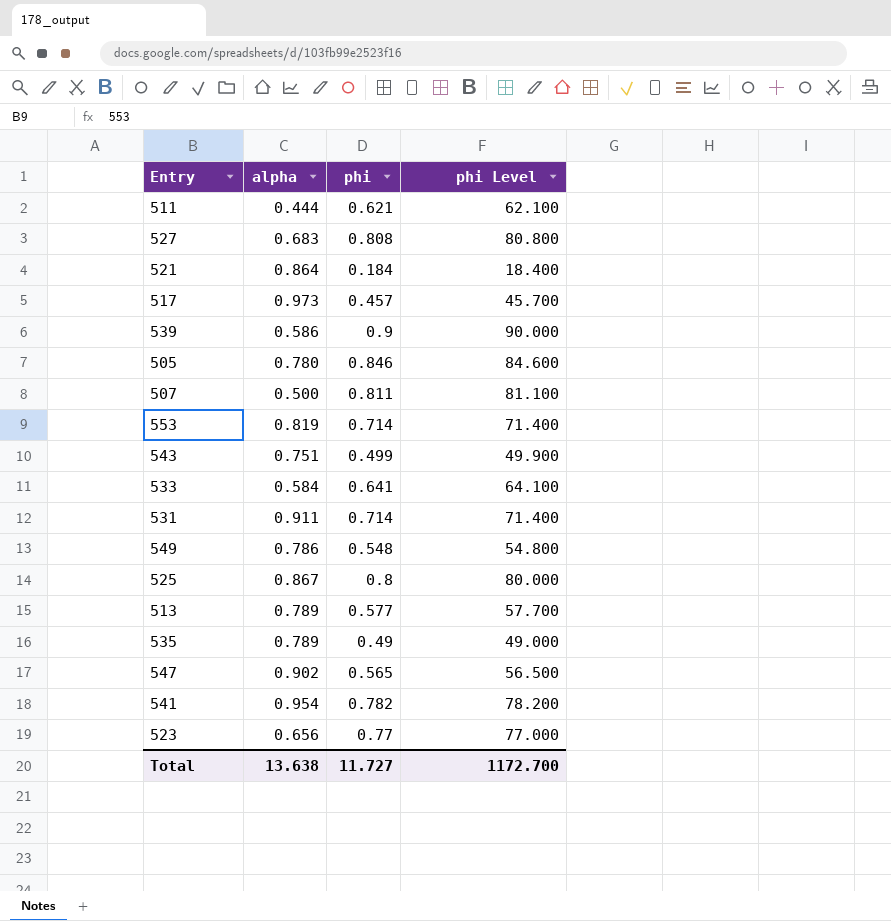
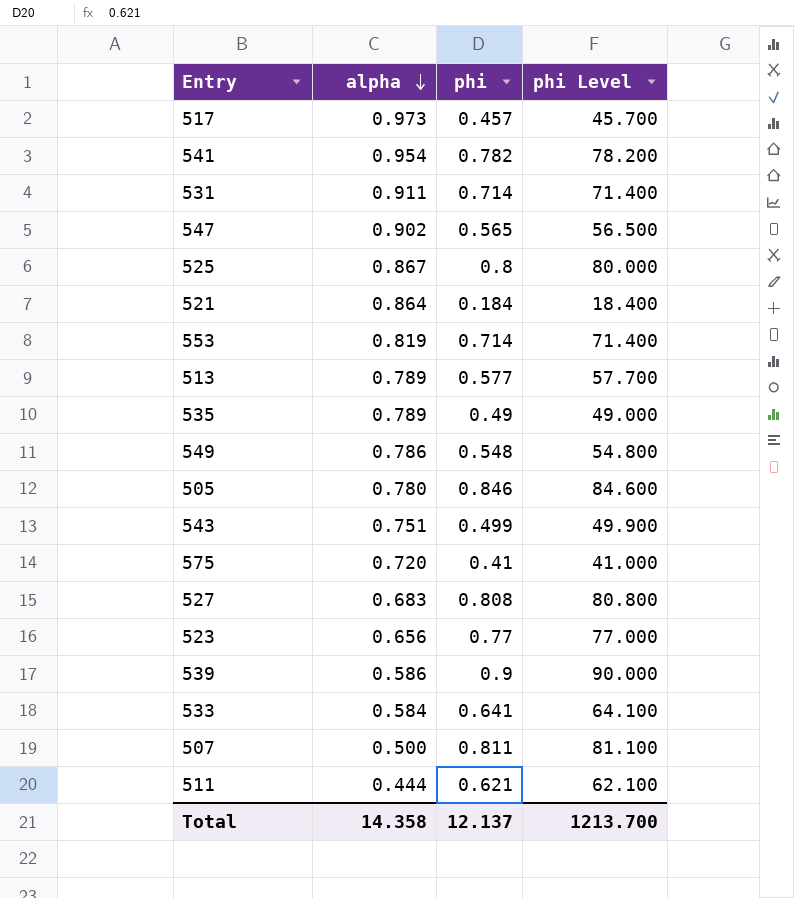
row order: none -> alpha descending
row 575: none -> 0.720 | 0.41 | 41.000
Total | alpha: 13.638 -> 14.358
Total | phi: 11.727 -> 12.137
Total | phi Level: 1172.700 -> 1213.700

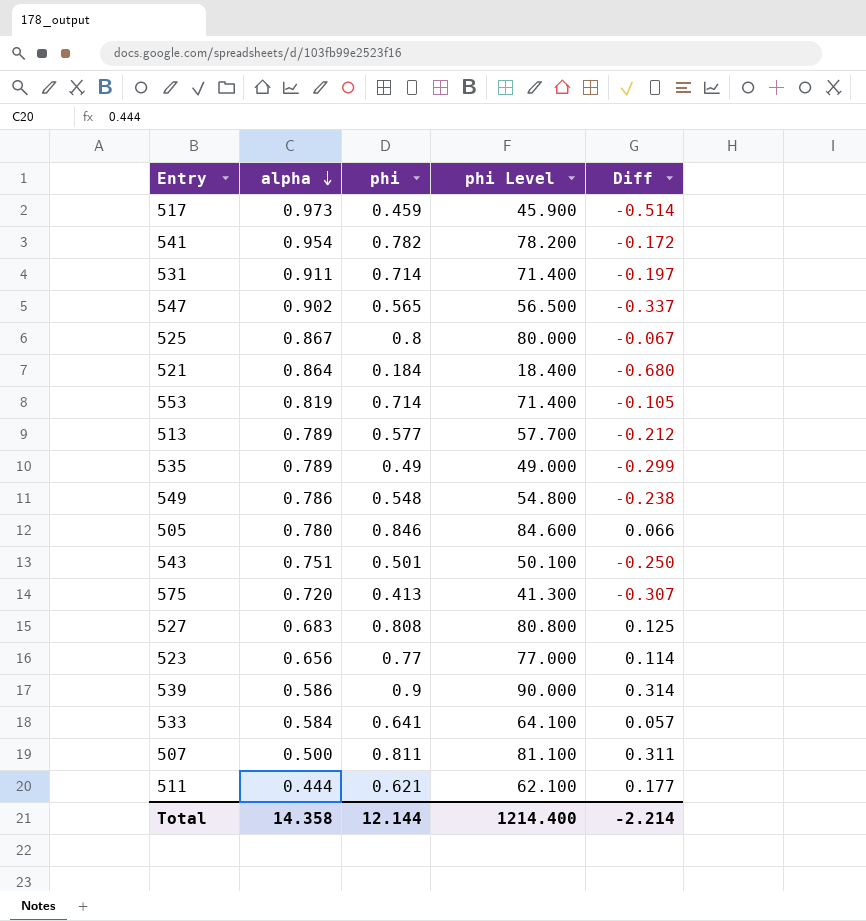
column Diff | formula: none -> [phi] - [alpha]
517 | phi: 0.457 -> 0.459
517 | phi Level: 45.700 -> 45.900
543 | phi: 0.499 -> 0.501
543 | phi Level: 49.900 -> 50.100
575 | phi: 0.41 -> 0.413
575 | phi Level: 41.000 -> 41.300
Total | phi: 12.137 -> 12.144
Total | phi Level: 1213.700 -> 1214.400

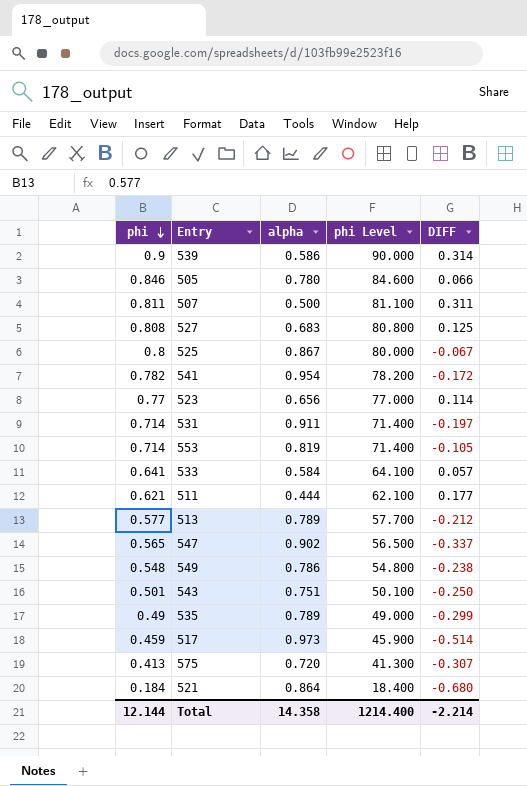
row order: alpha descending -> phi descending
column phi | position: 3 -> 1
column name: Diff -> DIFF

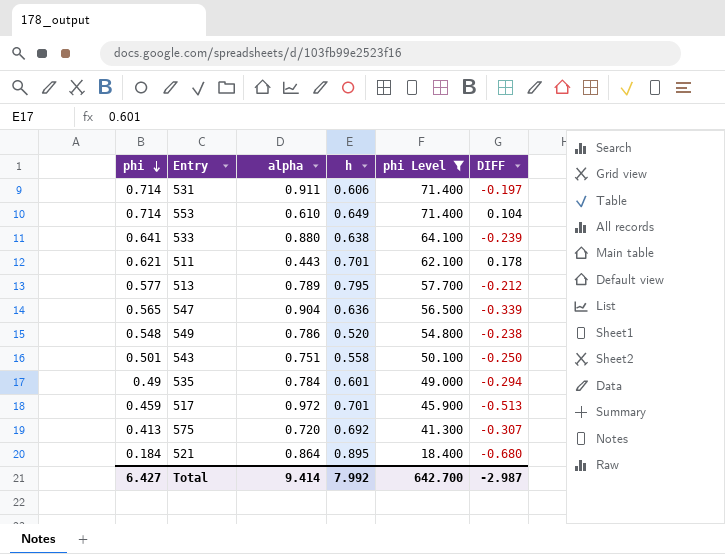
filter: none -> phi Level <= 71.400
column h | position: none -> 4
553 | alpha: 0.819 -> 0.610
553 | DIFF: -0.105 -> 0.104
533 | alpha: 0.584 -> 0.880
533 | DIFF: 0.057 -> -0.239
511 | alpha: 0.444 -> 0.443
511 | DIFF: 0.177 -> 0.178
547 | alpha: 0.902 -> 0.904
547 | DIFF: -0.337 -> -0.339
535 | alpha: 0.789 -> 0.784
535 | DIFF: -0.299 -> -0.294
517 | alpha: 0.973 -> 0.972
517 | DIFF: -0.514 -> -0.513
Total | phi: 12.144 -> 6.427
Total | alpha: 14.358 -> 9.414
Total | phi Level: 1214.400 -> 642.700
Total | DIFF: -2.214 -> -2.987

